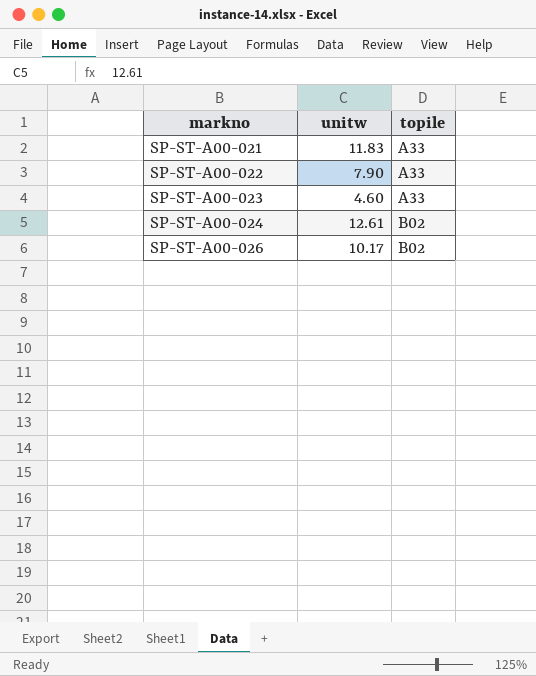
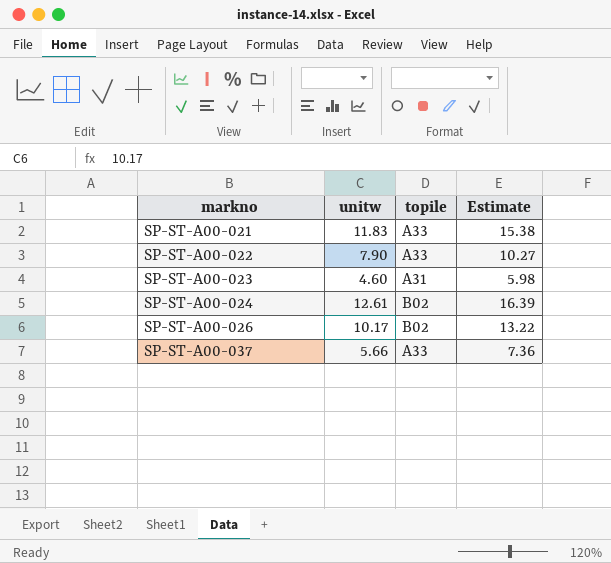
column Estimate | formula: none -> [unitw] * 1.3
SP-ST-A00-023 | topile: A33 -> A31
row SP-ST-A00-037: none -> 5.66 | A33 | 7.36

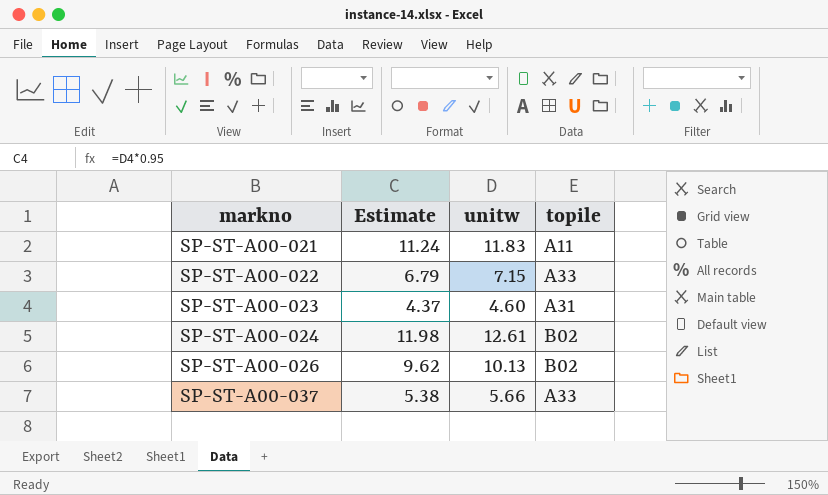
column Estimate | formula: [unitw] * 1.3 -> [unitw] * 0.95
column Estimate | position: 4 -> 2
SP-ST-A00-021 | topile: A33 -> A11
SP-ST-A00-022 | unitw: 7.90 -> 7.15
SP-ST-A00-026 | unitw: 10.17 -> 10.13

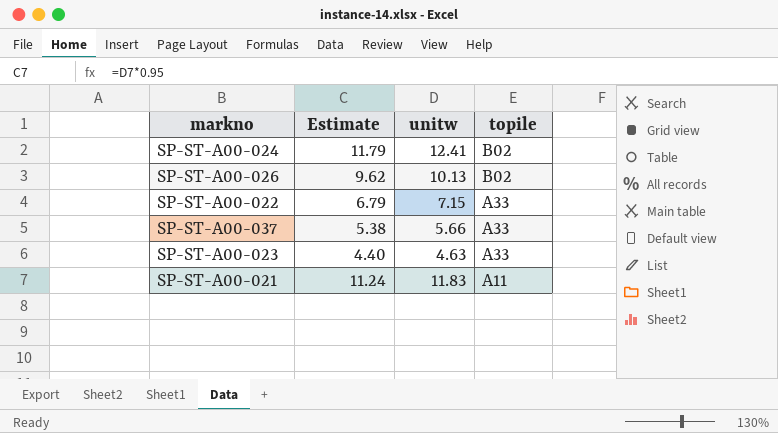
row order: markno ascending -> topile descending
SP-ST-A00-024 | Estimate: 11.98 -> 11.79
SP-ST-A00-024 | unitw: 12.61 -> 12.41
SP-ST-A00-023 | Estimate: 4.37 -> 4.40
SP-ST-A00-023 | unitw: 4.60 -> 4.63
SP-ST-A00-023 | topile: A31 -> A33

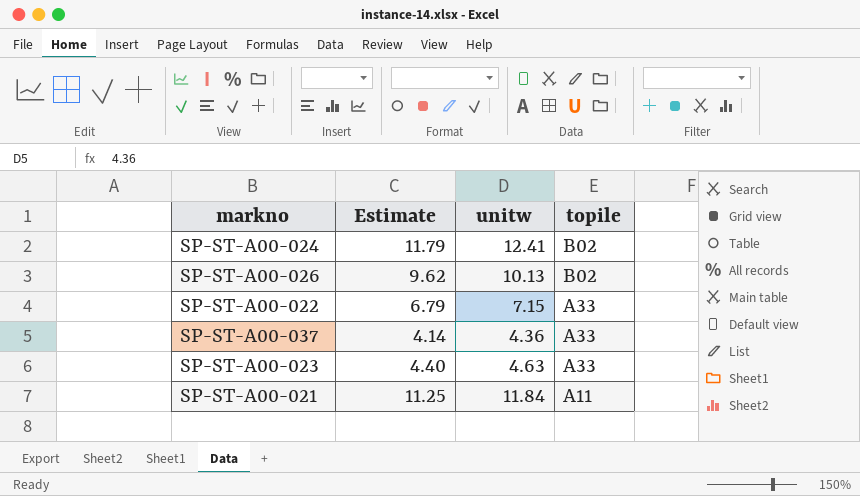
SP-ST-A00-037 | Estimate: 5.38 -> 4.14
SP-ST-A00-037 | unitw: 5.66 -> 4.36
SP-ST-A00-021 | Estimate: 11.24 -> 11.25
SP-ST-A00-021 | unitw: 11.83 -> 11.84

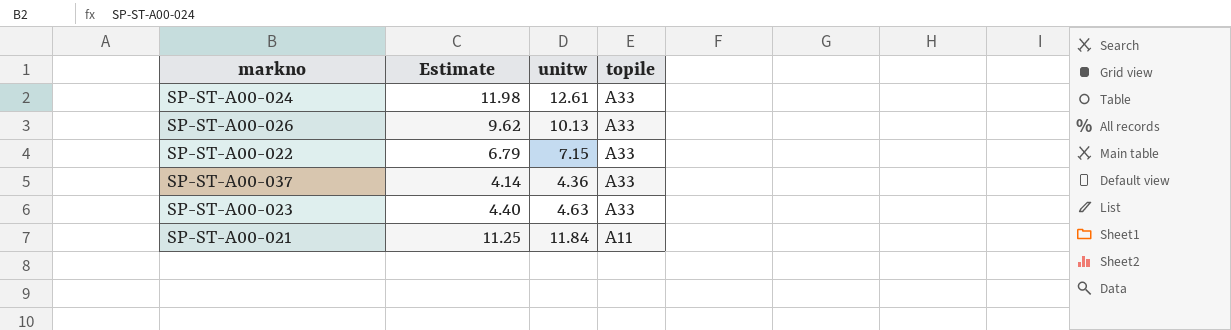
SP-ST-A00-024 | Estimate: 11.79 -> 11.98
SP-ST-A00-024 | unitw: 12.41 -> 12.61
SP-ST-A00-024 | topile: B02 -> A33
SP-ST-A00-026 | topile: B02 -> A33

